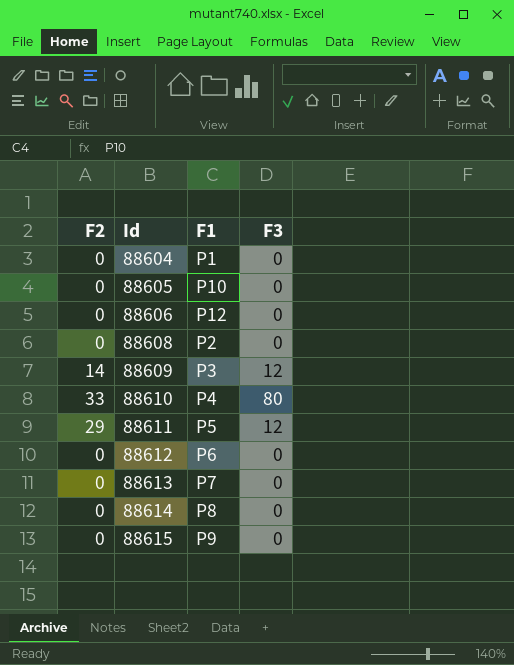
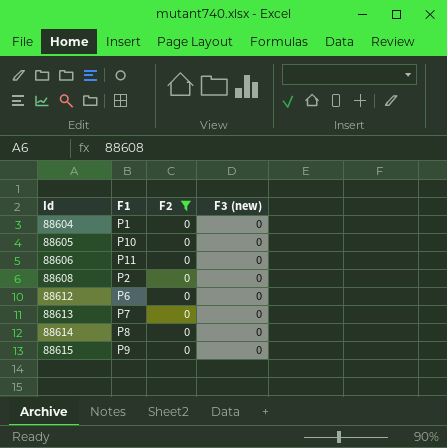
filter: none -> F2 = 0
column F2 | position: 1 -> 3
column name: F3 -> F3 (new)
88606 | F1: P12 -> P11

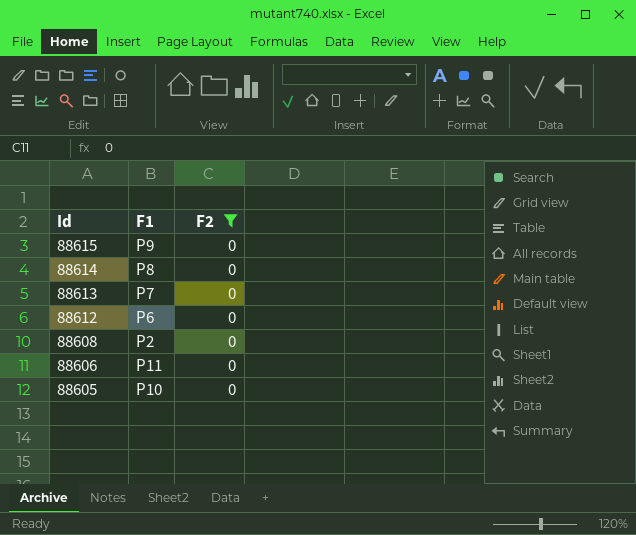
row order: Id ascending -> Id descending
column F3 (new) | position: 4 -> none
row 88604: P1 | 0 | 0 -> none

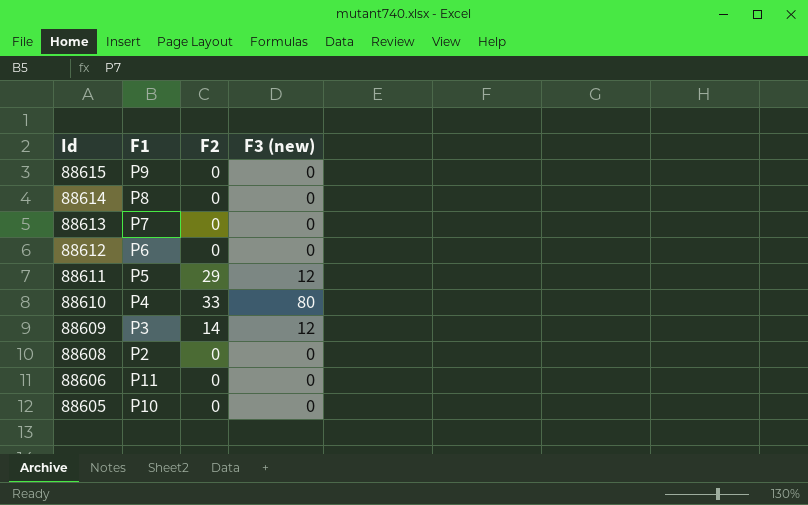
filter: F2 = 0 -> none
column F3 (new) | position: none -> 4

